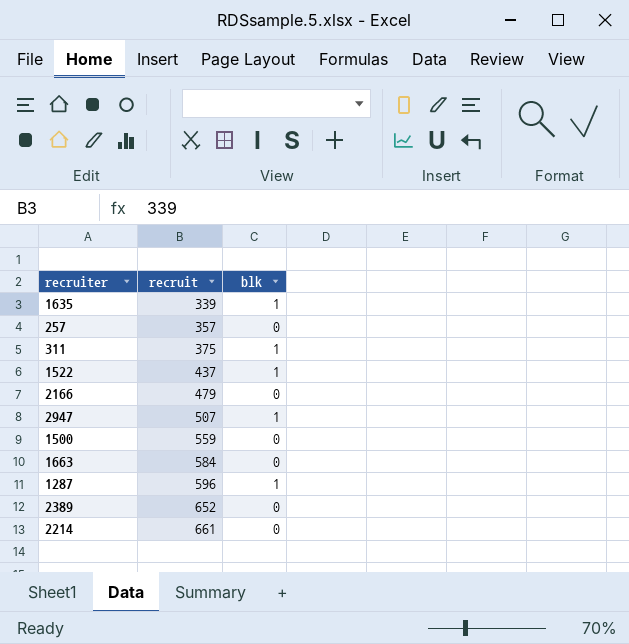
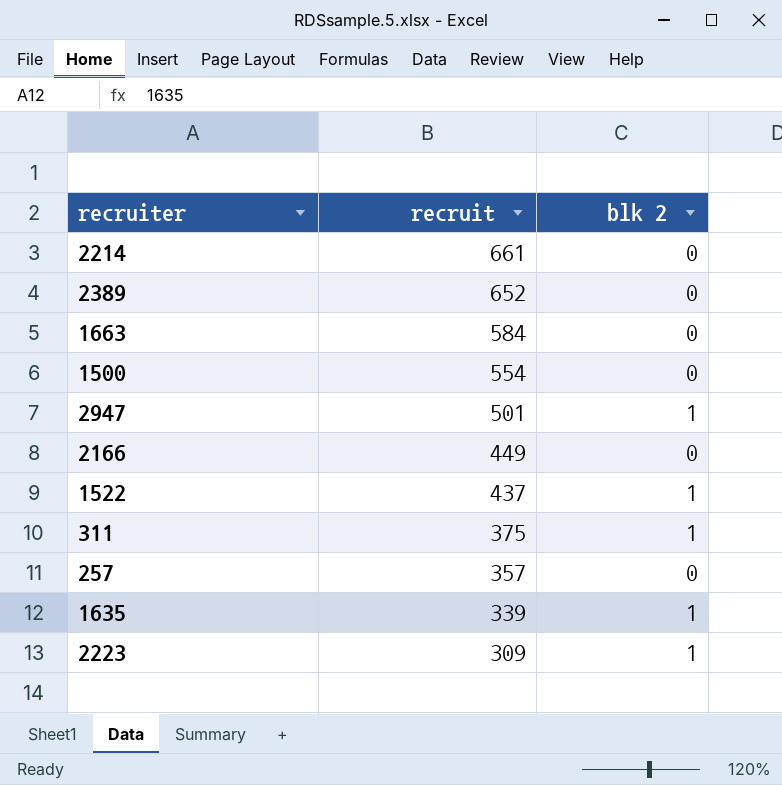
row order: recruit ascending -> recruit descending
column name: blk -> blk 2
row 1287: 596 | 1 -> none
1500 | recruit: 559 -> 554
2947 | recruit: 507 -> 501
2166 | recruit: 479 -> 449
row 2223: none -> 309 | 1

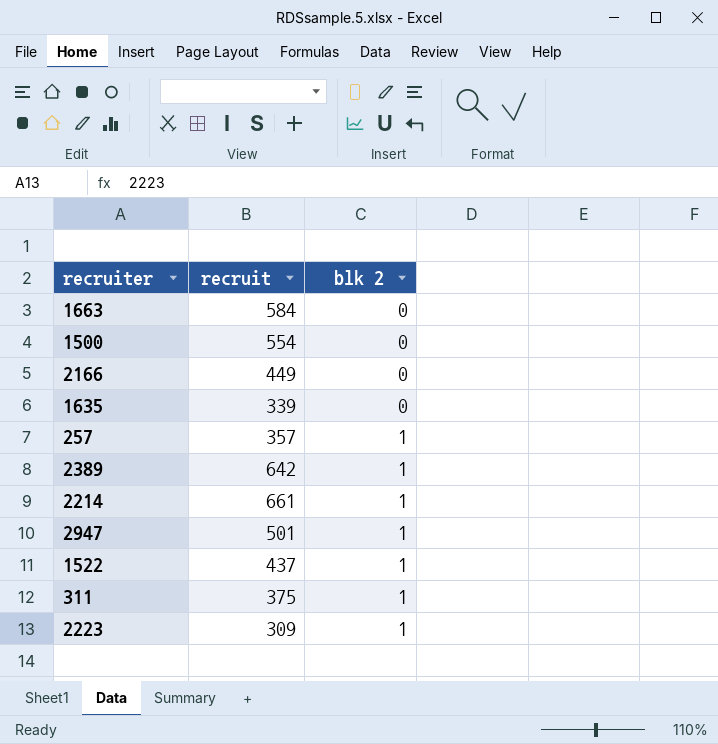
row order: recruit descending -> blk 2 ascending
1635 | blk 2: 1 -> 0
257 | blk 2: 0 -> 1
2389 | recruit: 652 -> 642
2389 | blk 2: 0 -> 1
2214 | blk 2: 0 -> 1

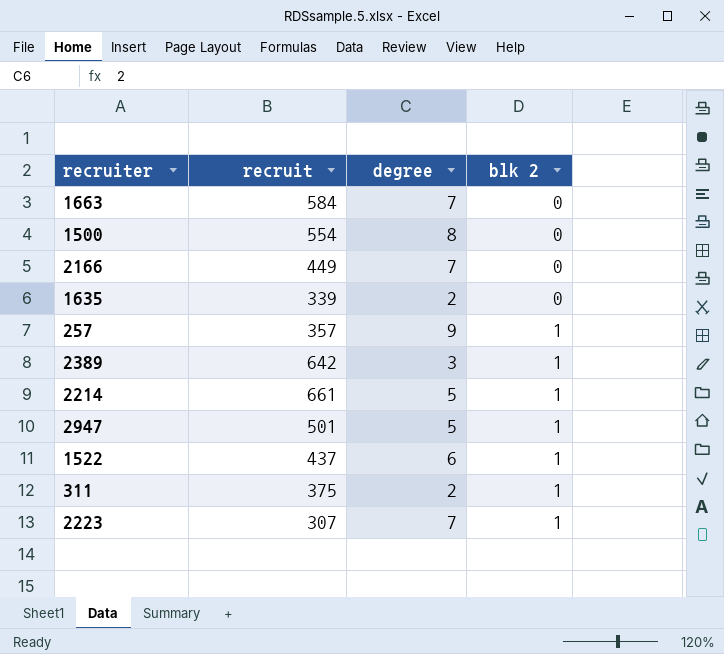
column degree | position: none -> 3
2223 | recruit: 309 -> 307

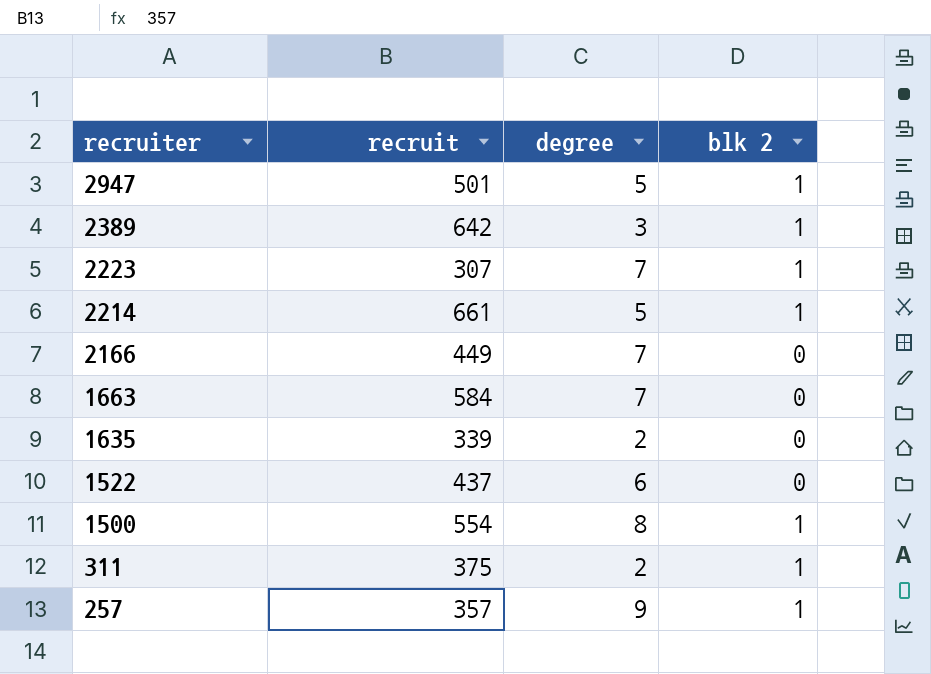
row order: blk 2 ascending -> recruiter descending
1522 | blk 2: 1 -> 0
1500 | blk 2: 0 -> 1

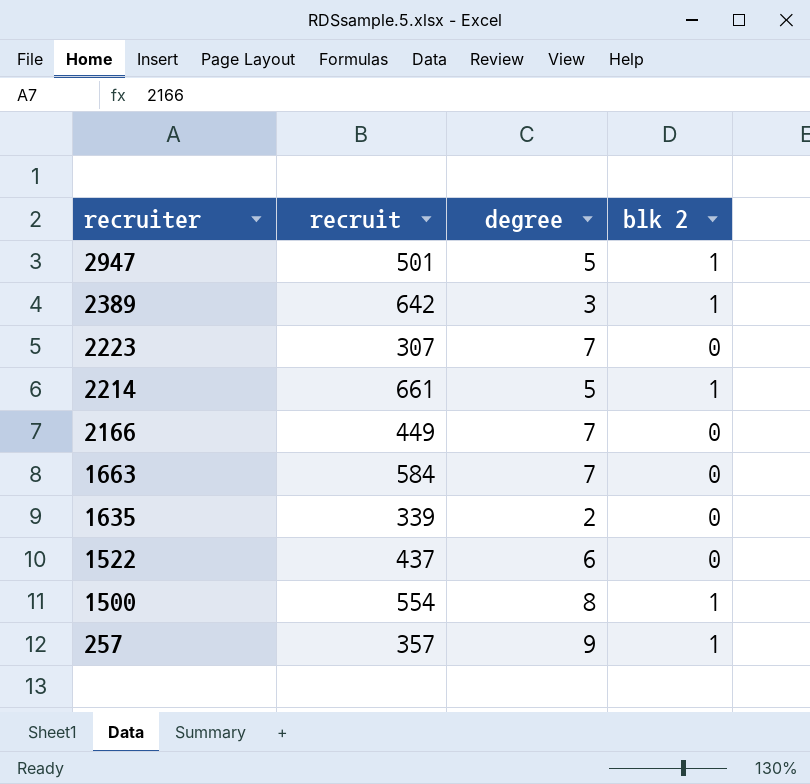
row 311: 375 | 2 | 1 -> none
2223 | blk 2: 1 -> 0

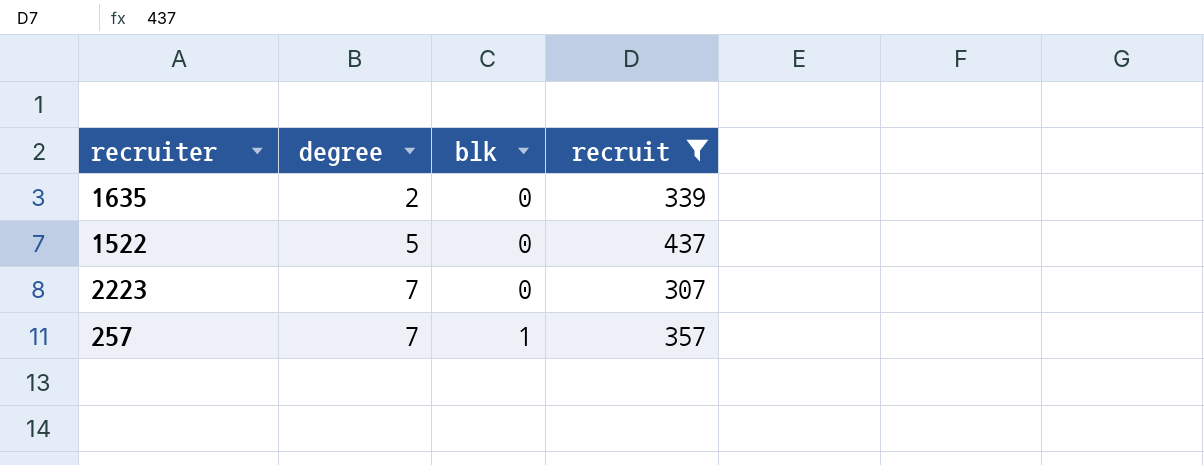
filter: none -> recruit <= 437
row order: recruiter descending -> degree ascending
column name: blk 2 -> blk
column recruit | position: 2 -> 4
1522 | degree: 6 -> 5
257 | degree: 9 -> 7

